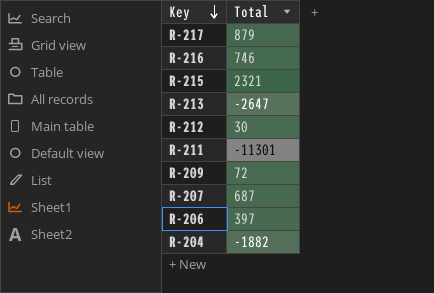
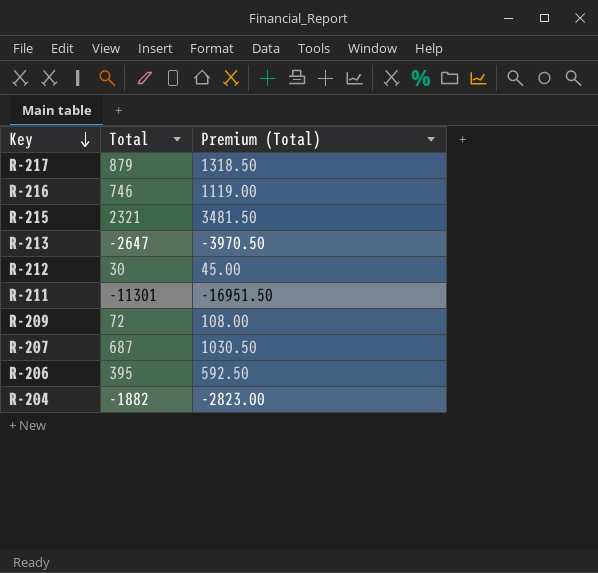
column Premium (Total) | formula: none -> [Total] * 1.5
R-206 | Total: 397 -> 395

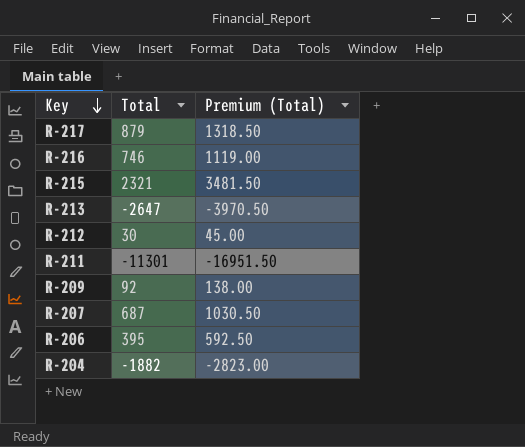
R-209 | Total: 72 -> 92
R-209 | Premium (Total): 108.00 -> 138.00

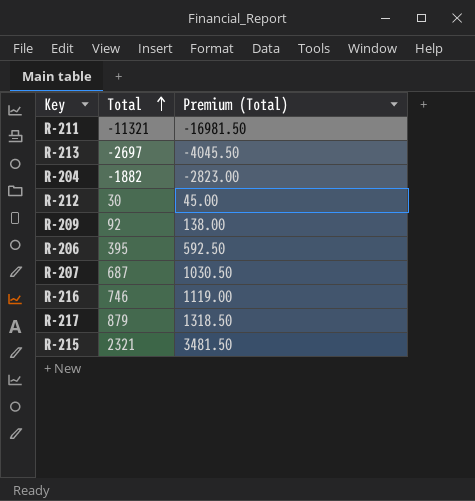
row order: Key descending -> Total ascending
R-211 | Total: -11301 -> -11321
R-211 | Premium (Total): -16951.50 -> -16981.50
R-213 | Total: -2647 -> -2697
R-213 | Premium (Total): -3970.50 -> -4045.50

